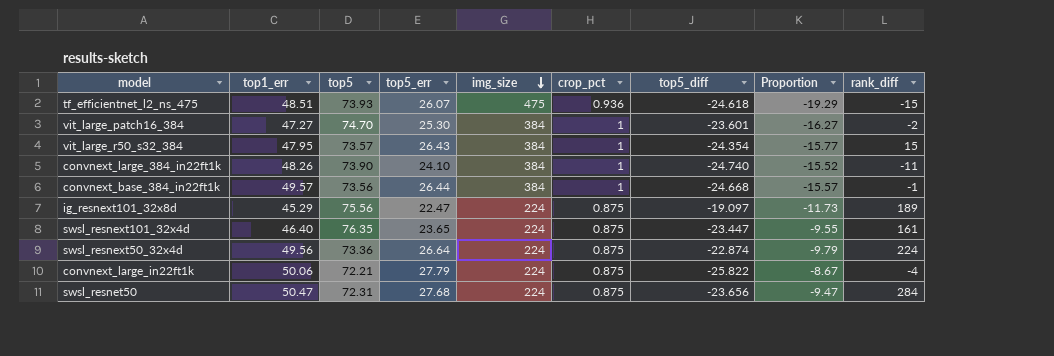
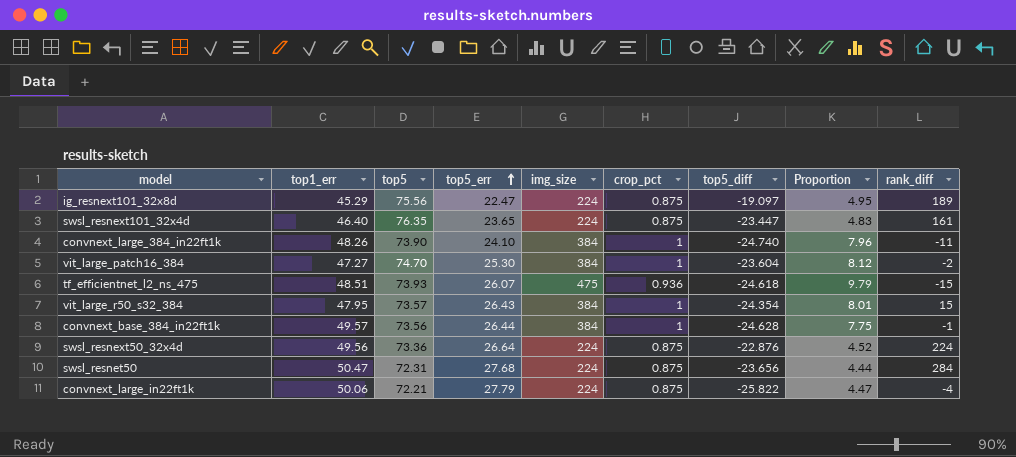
row order: img_size descending -> top5_err ascending
column Proportion | formula: [img_size] / [top5_diff] -> [img_size] / [top1_err]
vit_large_patch16_384 | top5_diff: -23.601 -> -23.604
convnext_base_384_in22ft1k | top5_diff: -24.668 -> -24.628
swsl_resnext50_32x4d | top5_diff: -22.874 -> -22.876

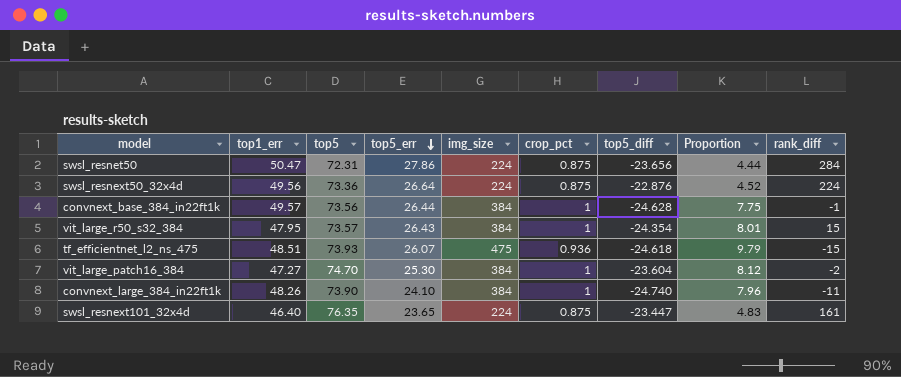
row order: top5_err ascending -> top5_err descending
row ig_resnext101_32x8d: 45.29 | 75.56 | 22.47 | 224 | 0.875 | -19.097 | 4.95 | 189 -> none
row convnext_large_in22ft1k: 50.06 | 72.21 | 27.79 | 224 | 0.875 | -25.822 | 4.47 | -4 -> none
swsl_resnet50 | top5_err: 27.68 -> 27.86

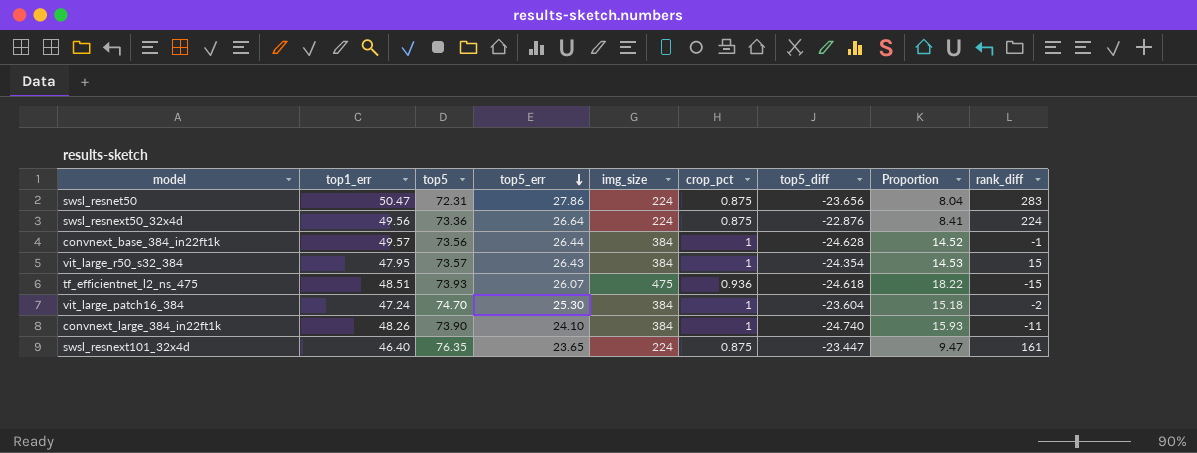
column Proportion | formula: [img_size] / [top1_err] -> [img_size] / [top5_err]
swsl_resnet50 | rank_diff: 284 -> 283
vit_large_patch16_384 | top1_err: 47.27 -> 47.24

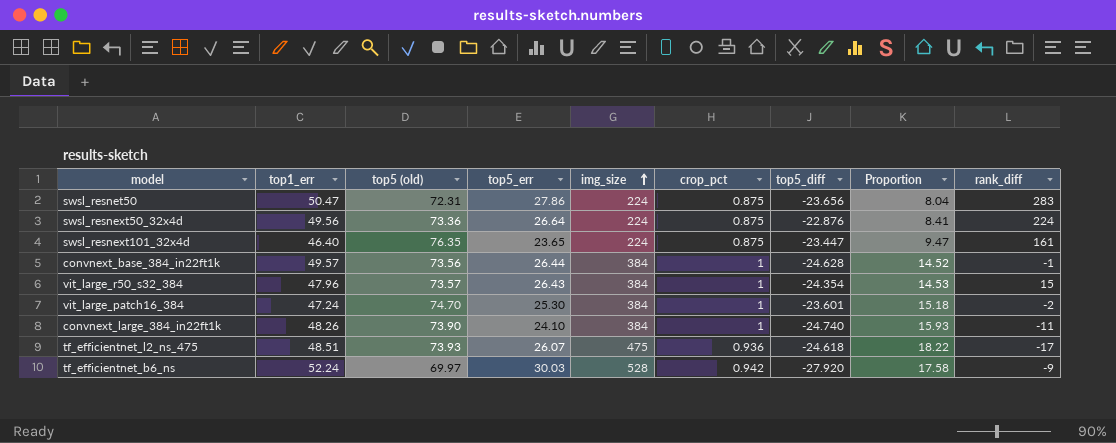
row order: top5_err descending -> img_size ascending
column name: top5 -> top5 (old)
vit_large_r50_s32_384 | top1_err: 47.95 -> 47.96
vit_large_patch16_384 | top5_diff: -23.604 -> -23.601
tf_efficientnet_l2_ns_475 | rank_diff: -15 -> -17
row tf_efficientnet_b6_ns: none -> 52.24 | 69.97 | 30.03 | 528 | 0.942 | -27.920 | 17.58 | -9

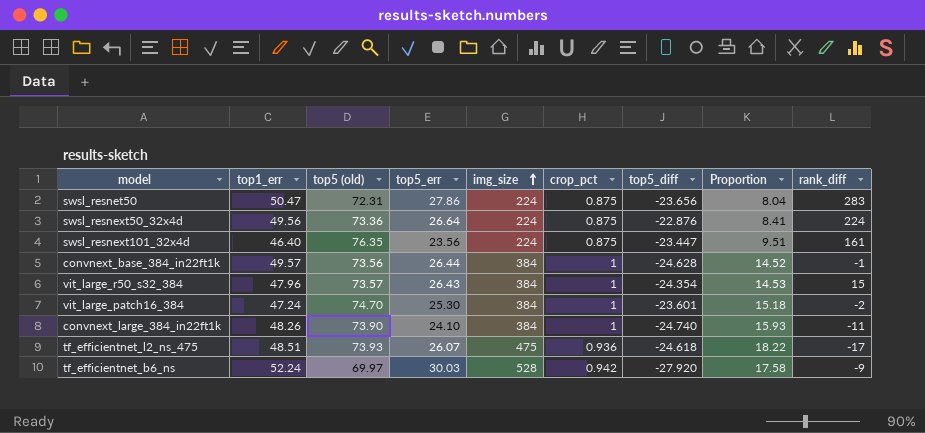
swsl_resnext101_32x4d | top5_err: 23.65 -> 23.56
swsl_resnext101_32x4d | Proportion: 9.47 -> 9.51

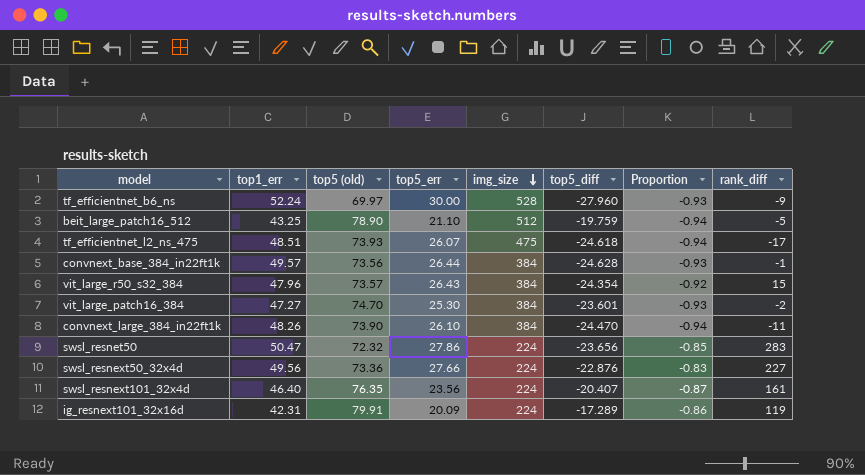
row order: img_size ascending -> img_size descending
column crop_pct | position: 6 -> none
column Proportion | formula: [img_size] / [top5_err] -> [top5_diff] / [top5_err]
tf_efficientnet_b6_ns | top5_err: 30.03 -> 30.00
tf_efficientnet_b6_ns | top5_diff: -27.920 -> -27.960
row beit_large_patch16_512: none -> 43.25 | 78.90 | 21.10 | 512 | -19.759 | -0.94 | -5
vit_large_patch16_384 | top1_err: 47.24 -> 47.27
convnext_large_384_in22ft1k | top5_err: 24.10 -> 26.10
convnext_large_384_in22ft1k | top5_diff: -24.740 -> -24.470
swsl_resnet50 | top5 (old): 72.31 -> 72.32
swsl_resnext50_32x4d | top5_err: 26.64 -> 27.66
swsl_resnext50_32x4d | rank_diff: 224 -> 227
swsl_resnext101_32x4d | top5_diff: -23.447 -> -20.407
row ig_resnext101_32x16d: none -> 42.31 | 79.91 | 20.09 | 224 | -17.289 | -0.86 | 119

